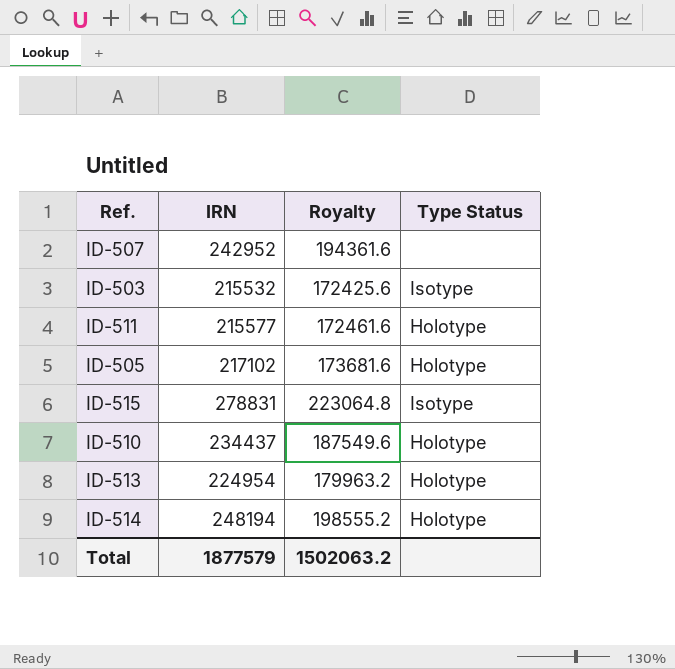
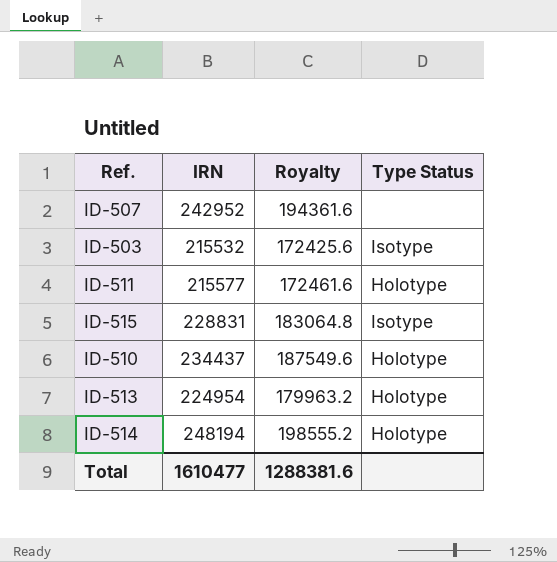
row ID-505: 217102 | 173681.6 | Holotype -> none
ID-515 | IRN: 278831 -> 228831
ID-515 | Royalty: 223064.8 -> 183064.8
Total | IRN: 1877579 -> 1610477
Total | Royalty: 1502063.2 -> 1288381.6

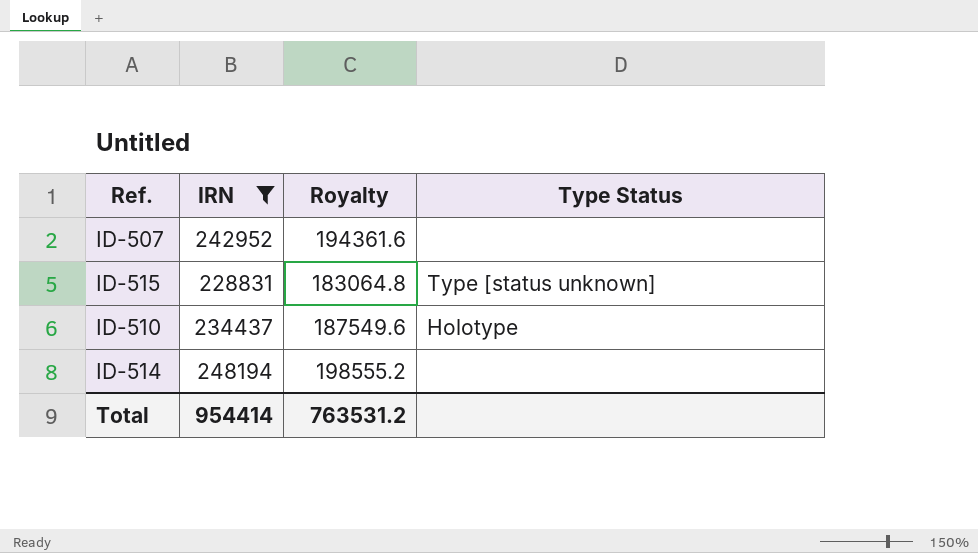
filter: none -> IRN >= 228831
ID-515 | Type Status: Isotype -> Type [status unknown]
ID-514 | Type Status: Holotype -> none
Total | IRN: 1610477 -> 954414
Total | Royalty: 1288381.6 -> 763531.2

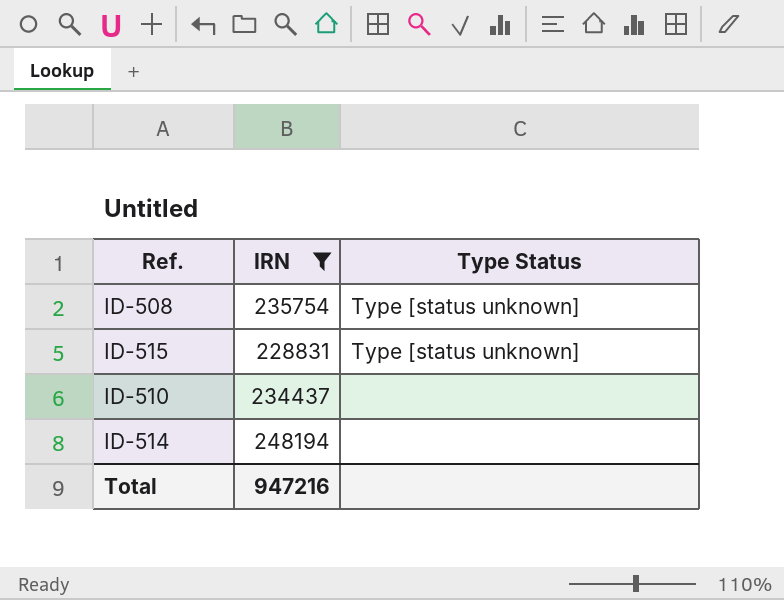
column Royalty | formula: [IRN] * 0.8 -> none
row ID-507: 242952 | 194361.6 | none -> none
row ID-508: none -> 235754 | Type [status unknown]
ID-510 | Type Status: Holotype -> none
Total | IRN: 954414 -> 947216

